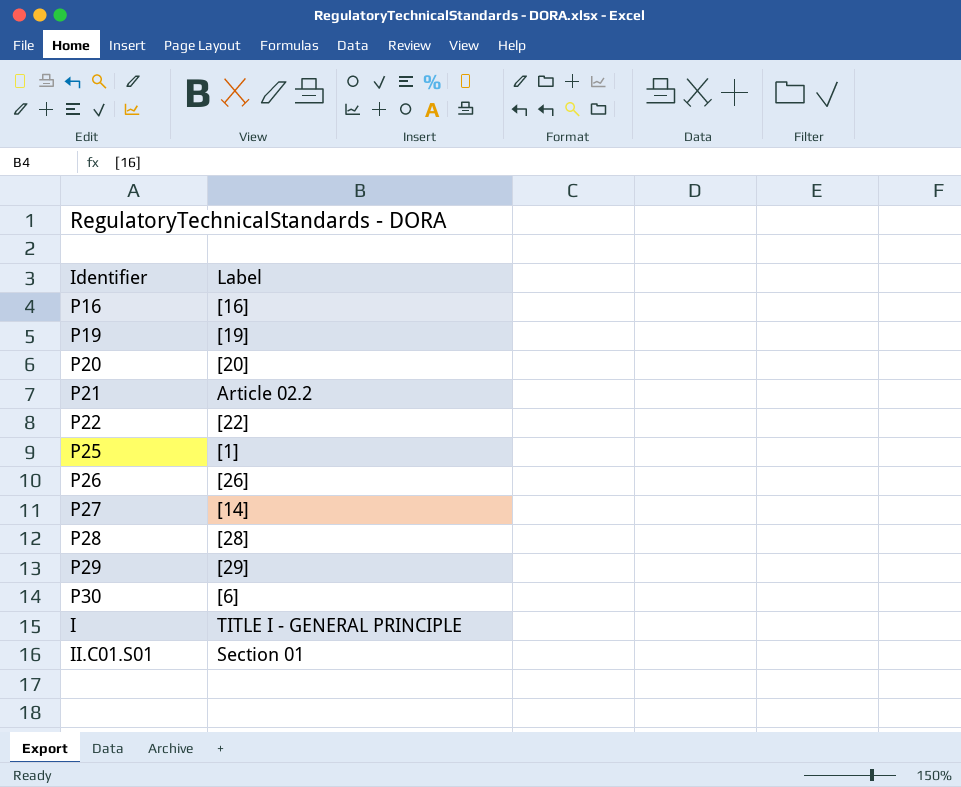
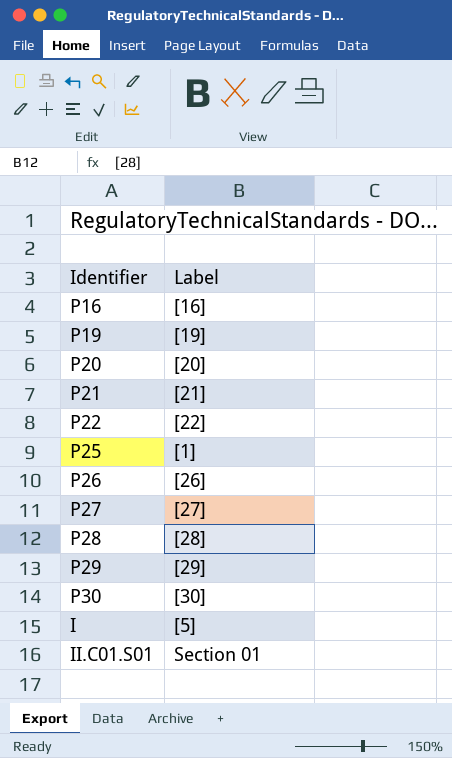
P21 | Label: Article 02.2 -> [21]
P27 | Label: [14] -> [27]
P30 | Label: [6] -> [30]
I | Label: TITLE I - GENERAL PRINCIPLE -> [5]

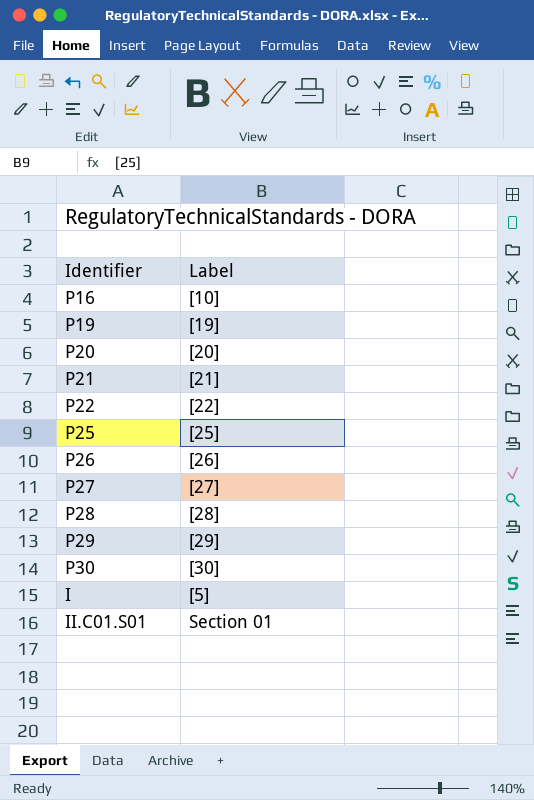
P16 | Label: [16] -> [10]
P25 | Label: [1] -> [25]

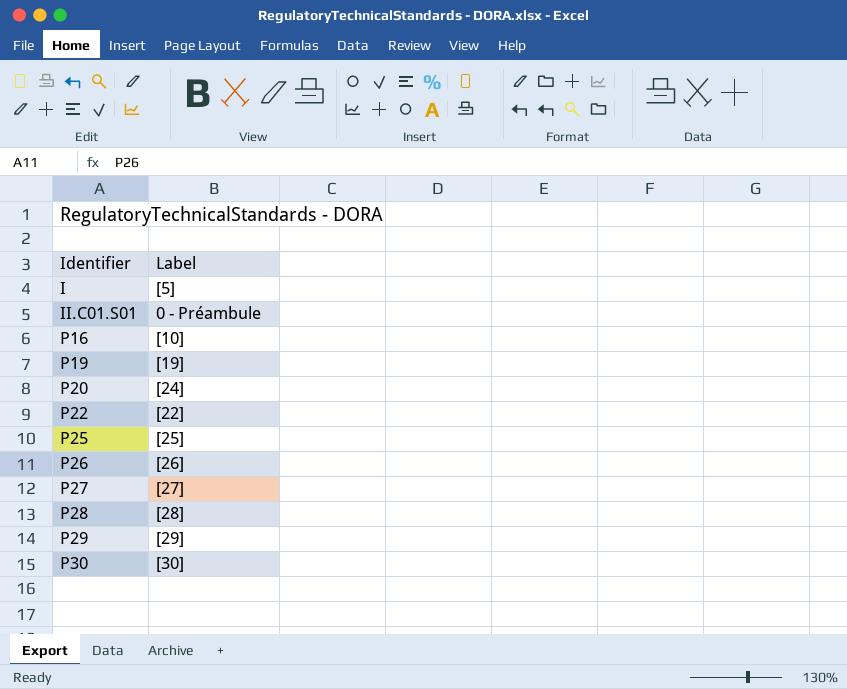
row order: none -> Identifier ascending
row P21: [21] -> none
II.C01.S01 | Label: Section 01 -> 0 - Préambule
P20 | Label: [20] -> [24]

